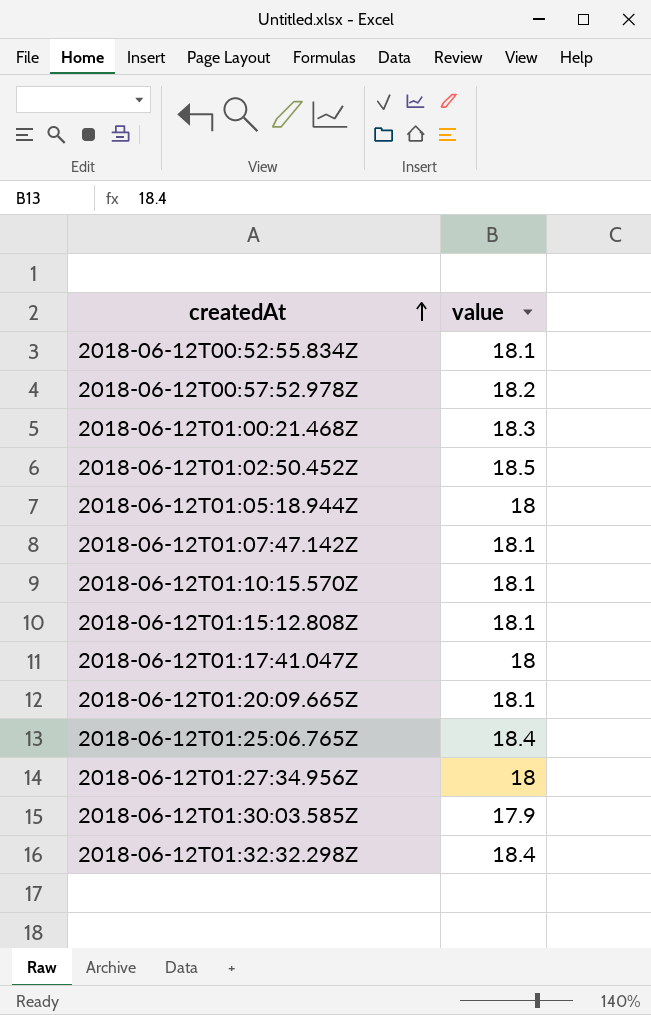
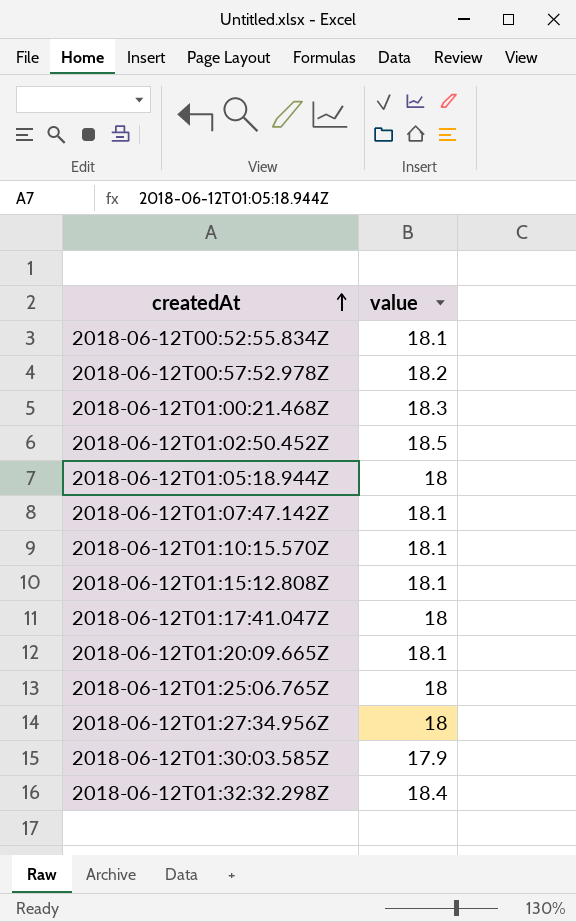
2018-06-12T01:25:06.765Z | value: 18.4 -> 18

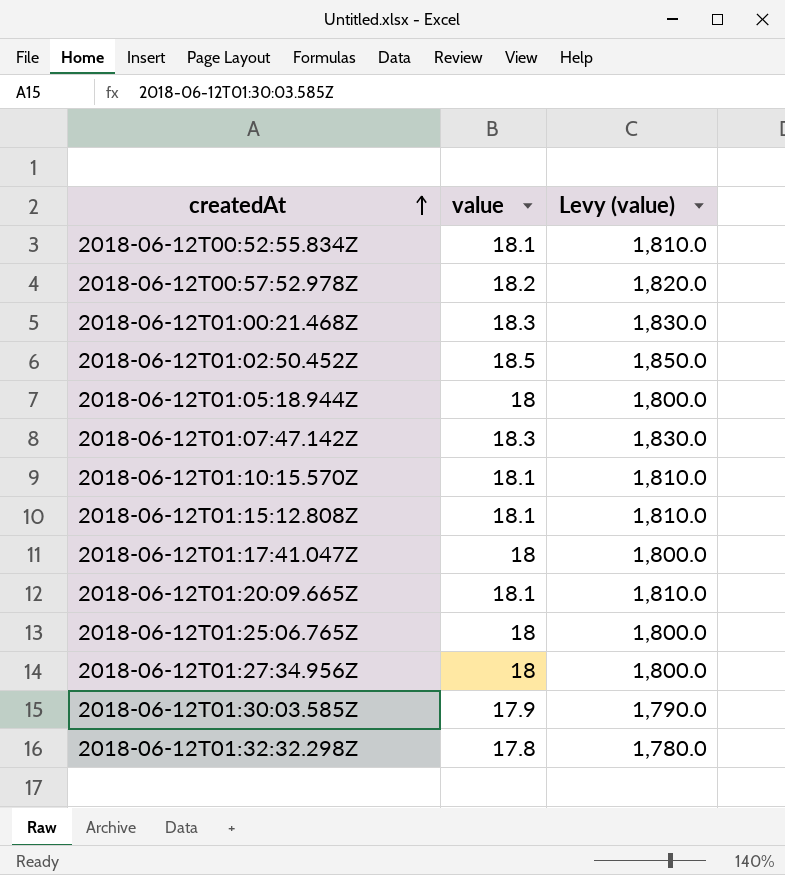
column Levy (value) | formula: none -> [value] * 100
2018-06-12T01:07:47.142Z | value: 18.1 -> 18.3
2018-06-12T01:32:32.298Z | value: 18.4 -> 17.8

